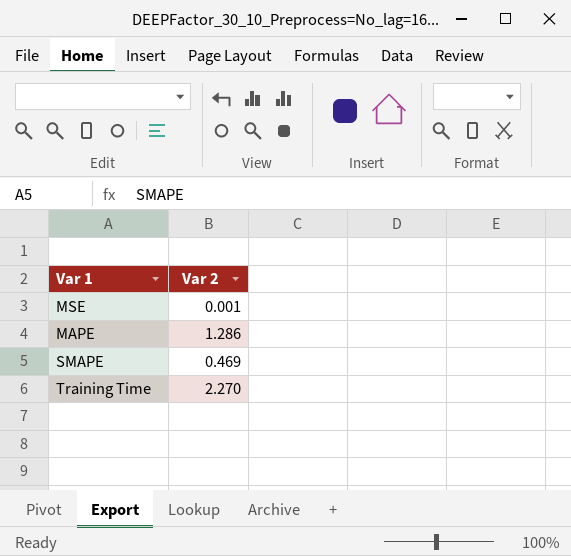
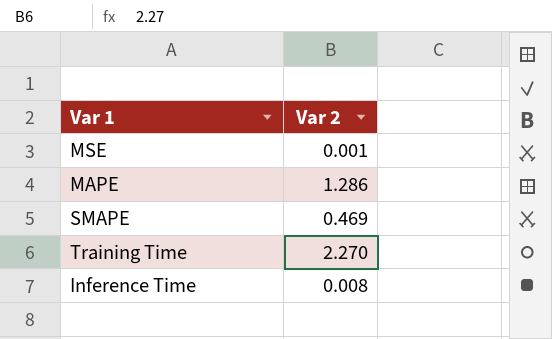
row Inference Time: none -> 0.008

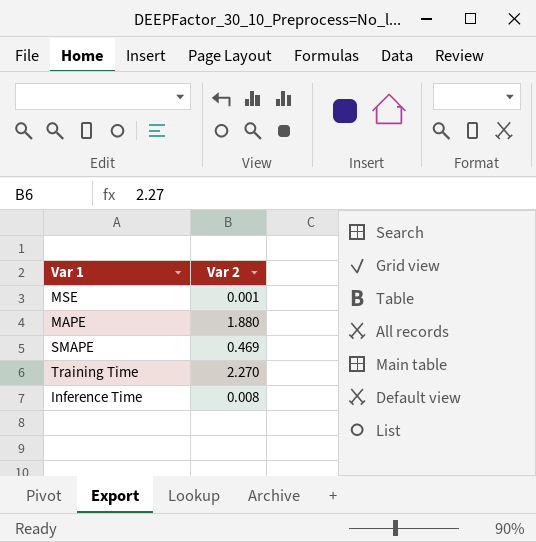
MAPE | Var 2: 1.286 -> 1.880

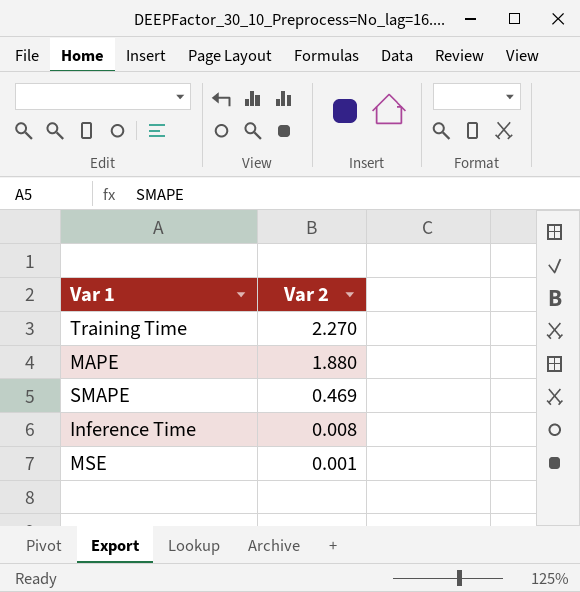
row order: none -> Var 2 descending

